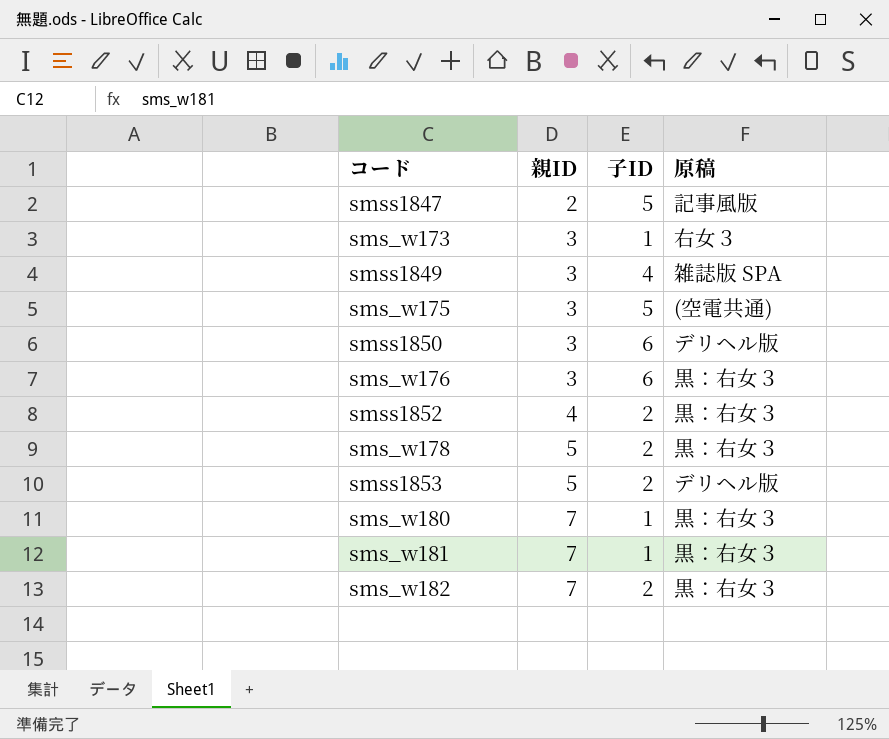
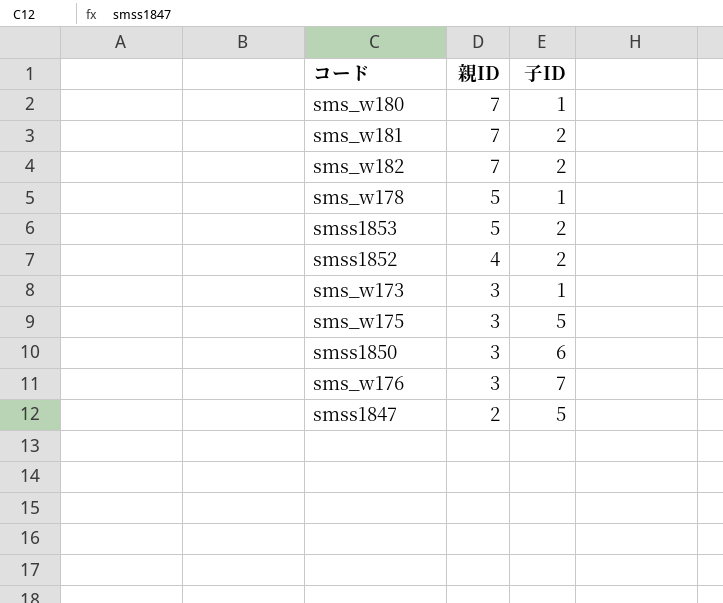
row order: 親ID ascending -> 親ID descending
column 原稿 | position: 4 -> none
row smss1849: 3 | 4 | 雑誌版 SPA -> none
sms_w181 | 子ID: 1 -> 2
sms_w178 | 子ID: 2 -> 1
sms_w176 | 子ID: 6 -> 7

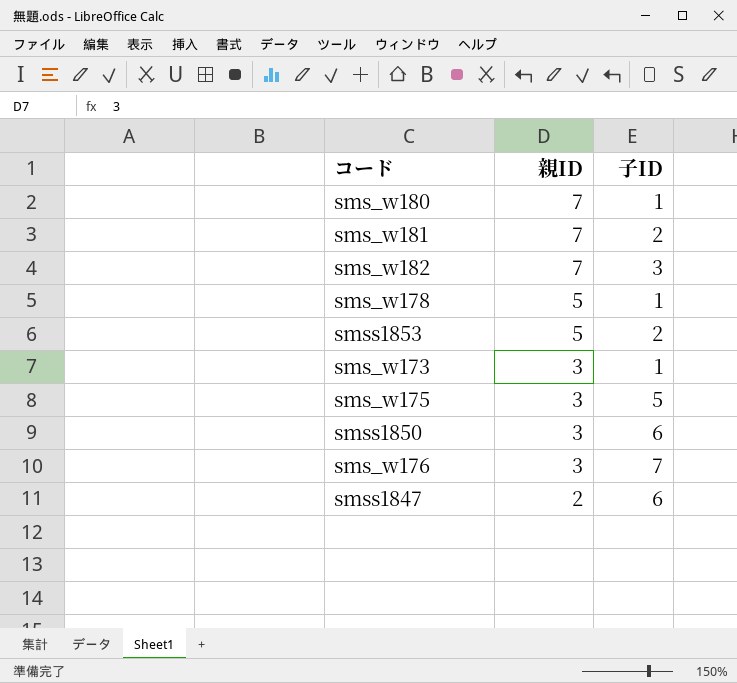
row smss1852: 4 | 2 -> none
sms_w182 | 子ID: 2 -> 3
smss1847 | 子ID: 5 -> 6

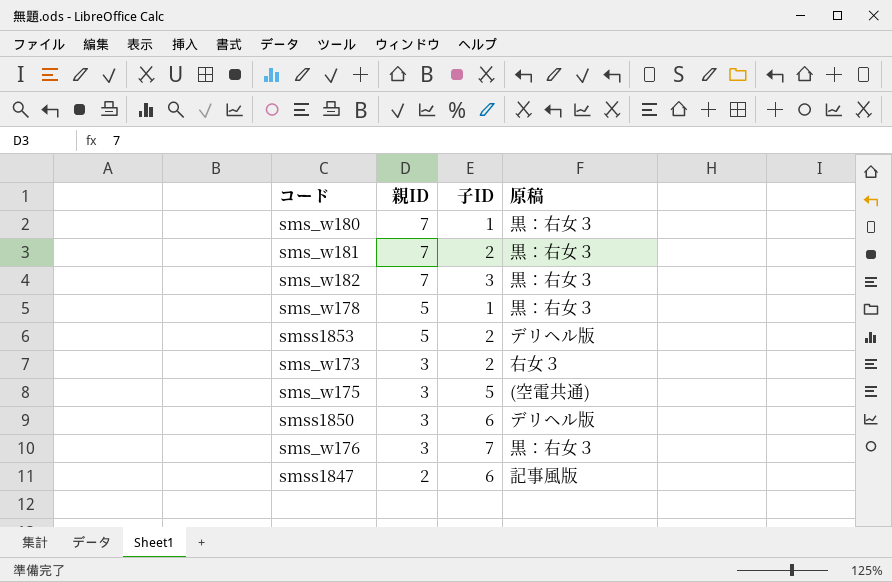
column 原稿 | position: none -> 4
sms_w173 | 子ID: 1 -> 2

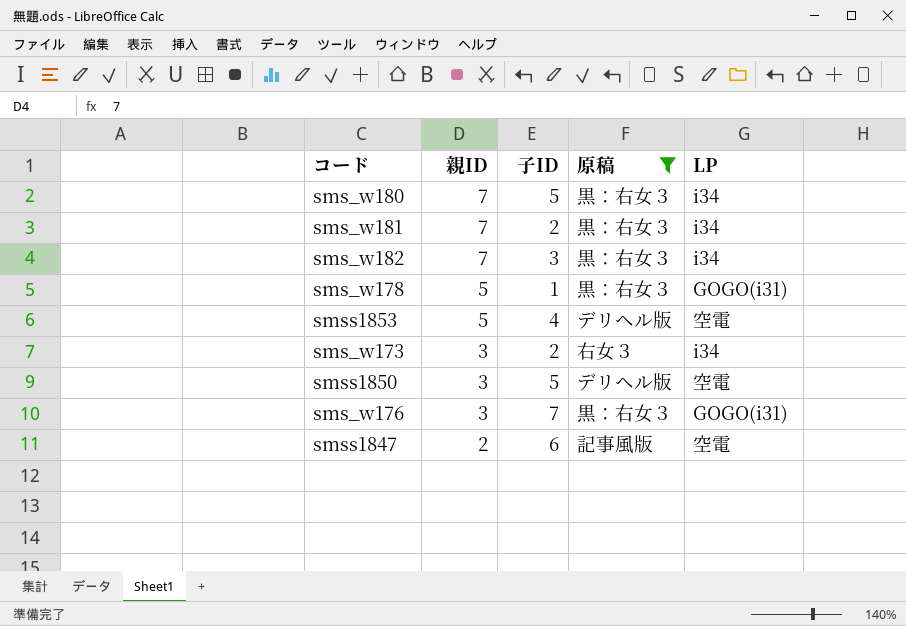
filter: none -> 原稿 != (空電共通)
column LP | position: none -> 5
sms_w180 | 子ID: 1 -> 5
smss1853 | 子ID: 2 -> 4
smss1850 | 子ID: 6 -> 5

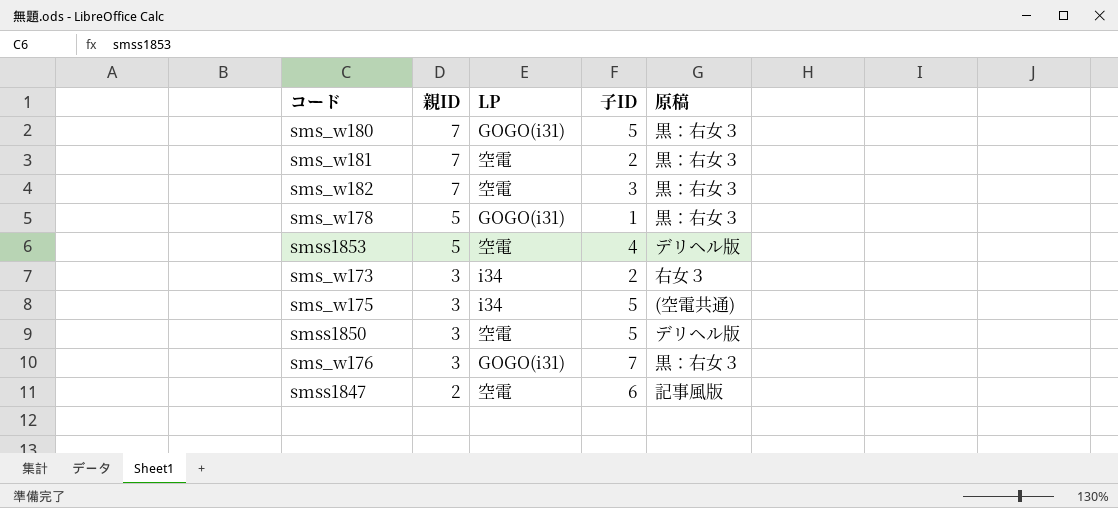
filter: 原稿 != (空電共通) -> none
column LP | position: 5 -> 3
sms_w180 | LP: i34 -> GOGO(i31)
sms_w181 | LP: i34 -> 空電
sms_w182 | LP: i34 -> 空電

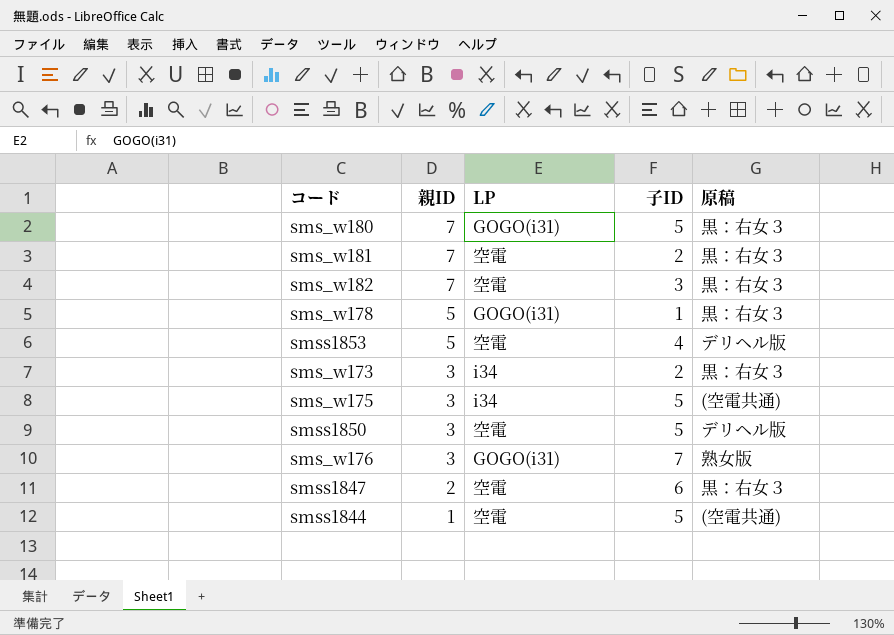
sms_w173 | 原稿: 右女３ -> 黒：右女３
sms_w176 | 原稿: 黒：右女３ -> 熟女版
smss1847 | 原稿: 記事風版 -> 黒：右女３
row smss1844: none -> 1 | 空電 | 5 | (空電共通)

